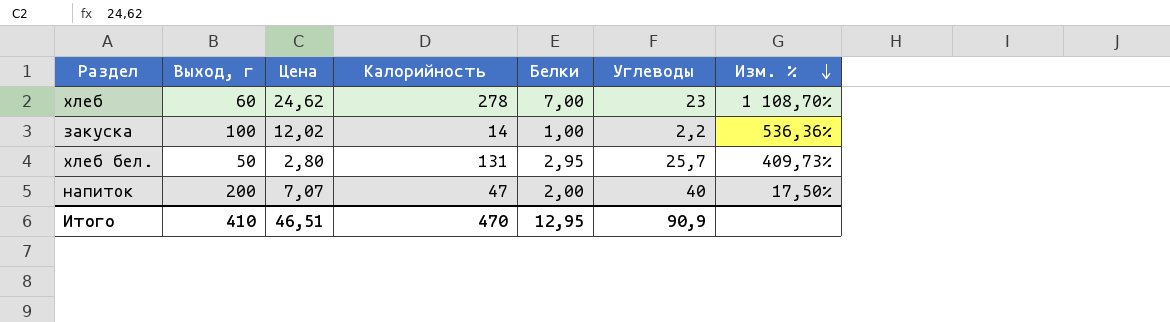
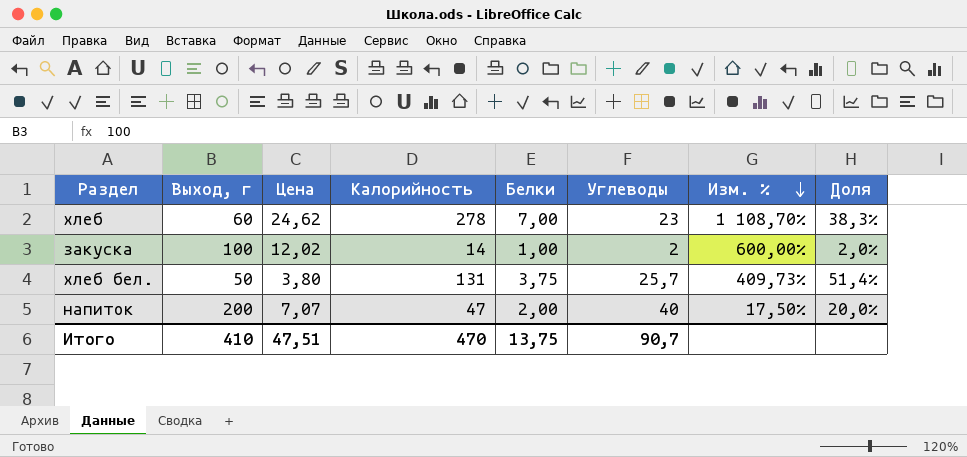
column Доля | formula: none -> [Углеводы] / [Выход, г]
закуска | Углеводы: 2,2 -> 2
закуска | Изм. %: 536,36% -> 600,00%
хлеб бел. | Цена: 2,80 -> 3,80
хлеб бел. | Белки: 2,95 -> 3,75
Итого | Цена: 46,51 -> 47,51
Итого | Белки: 12,95 -> 13,75
Итого | Углеводы: 90,9 -> 90,7

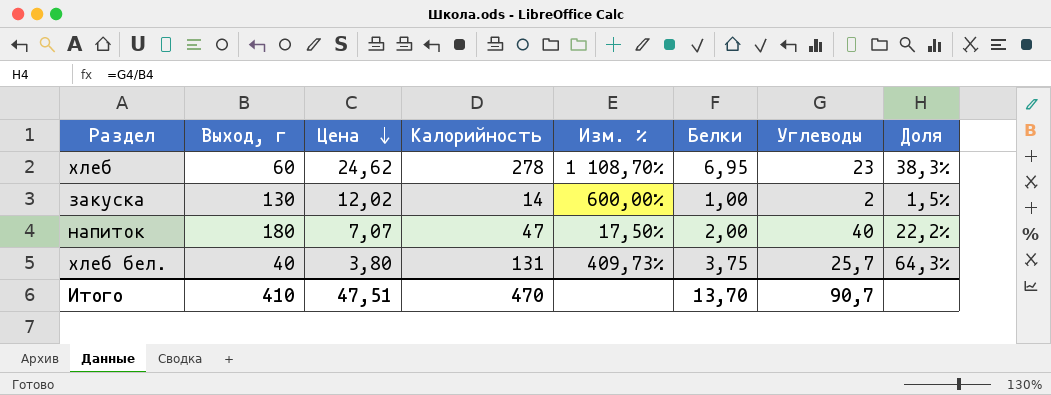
row order: Изм. % descending -> Цена descending
column Изм. % | position: 7 -> 5
хлеб | Белки: 7,00 -> 6,95
закуска | Выход, г: 100 -> 130
закуска | Доля: 2,0% -> 1,5%
напиток | Выход, г: 200 -> 180
напиток | Доля: 20,0% -> 22,2%
хлеб бел. | Выход, г: 50 -> 40
хлеб бел. | Доля: 51,4% -> 64,3%
Итого | Белки: 13,75 -> 13,70

